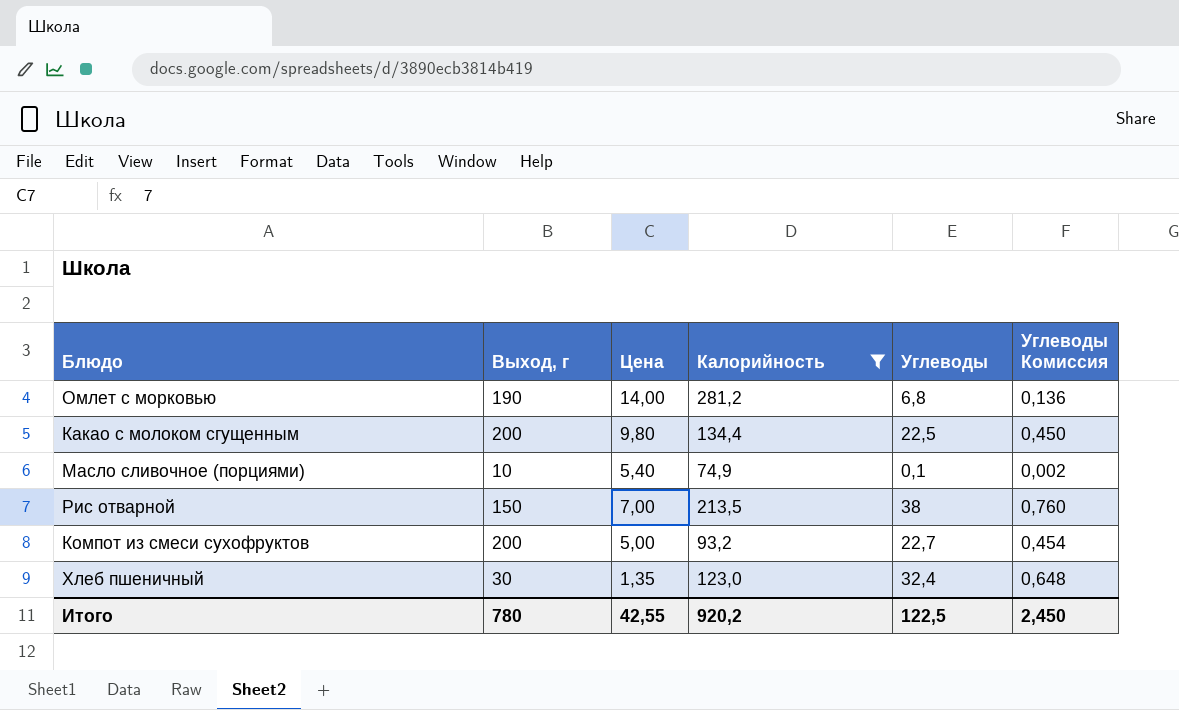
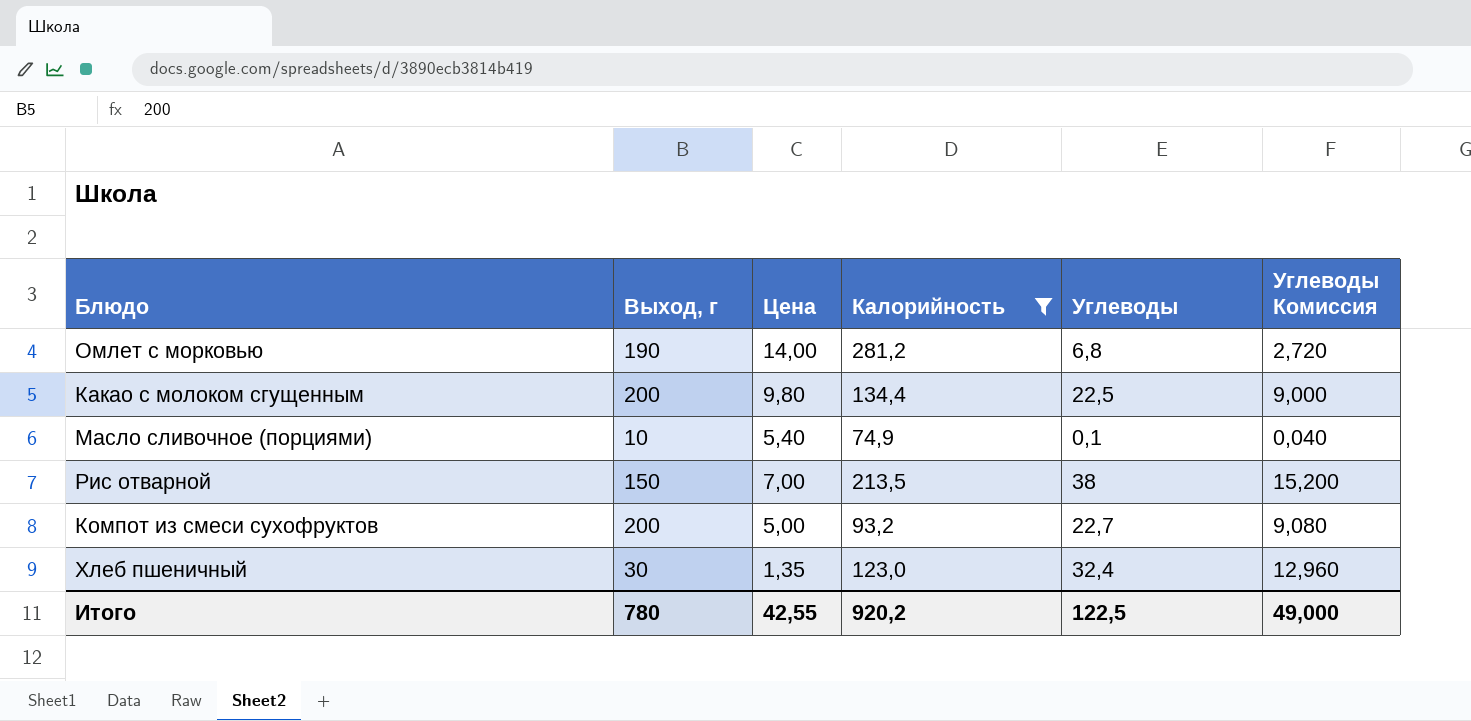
column Углеводы Комиссия | formula: [Углеводы] * 0,02 -> [Углеводы] * 0,4
Итого | Углеводы Комиссия: 2,450 -> 49,000

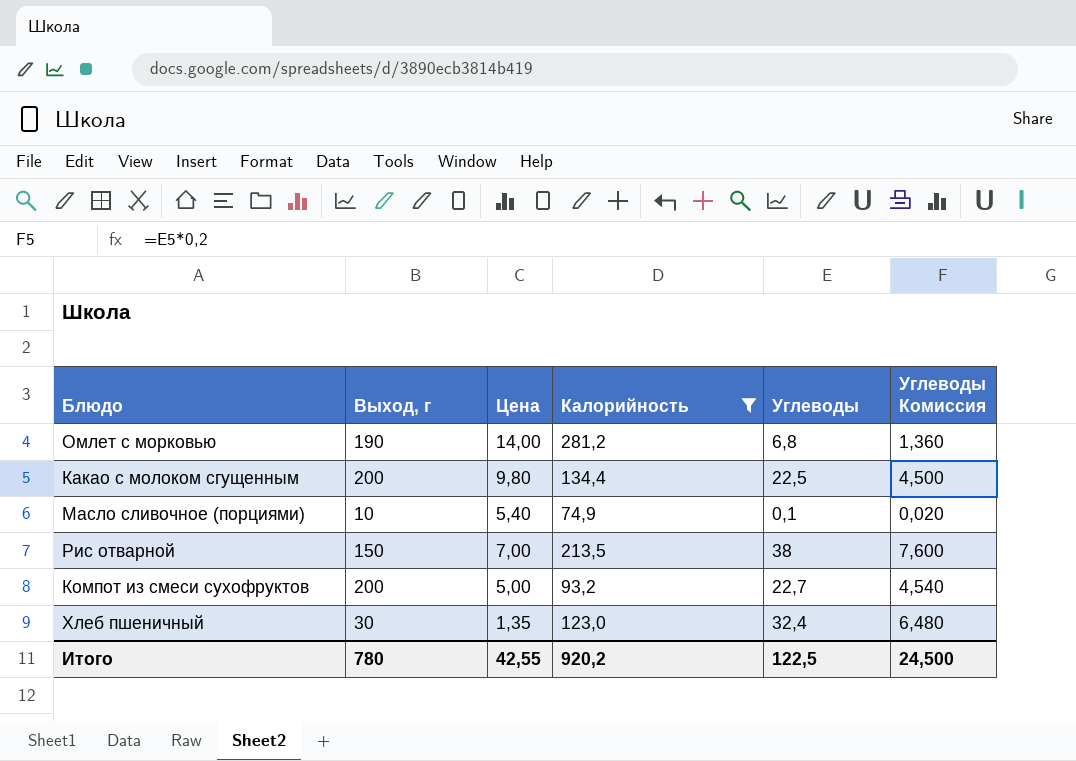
column Углеводы Комиссия | formula: [Углеводы] * 0,4 -> [Углеводы] * 0,2
Итого | Углеводы Комиссия: 49,000 -> 24,500

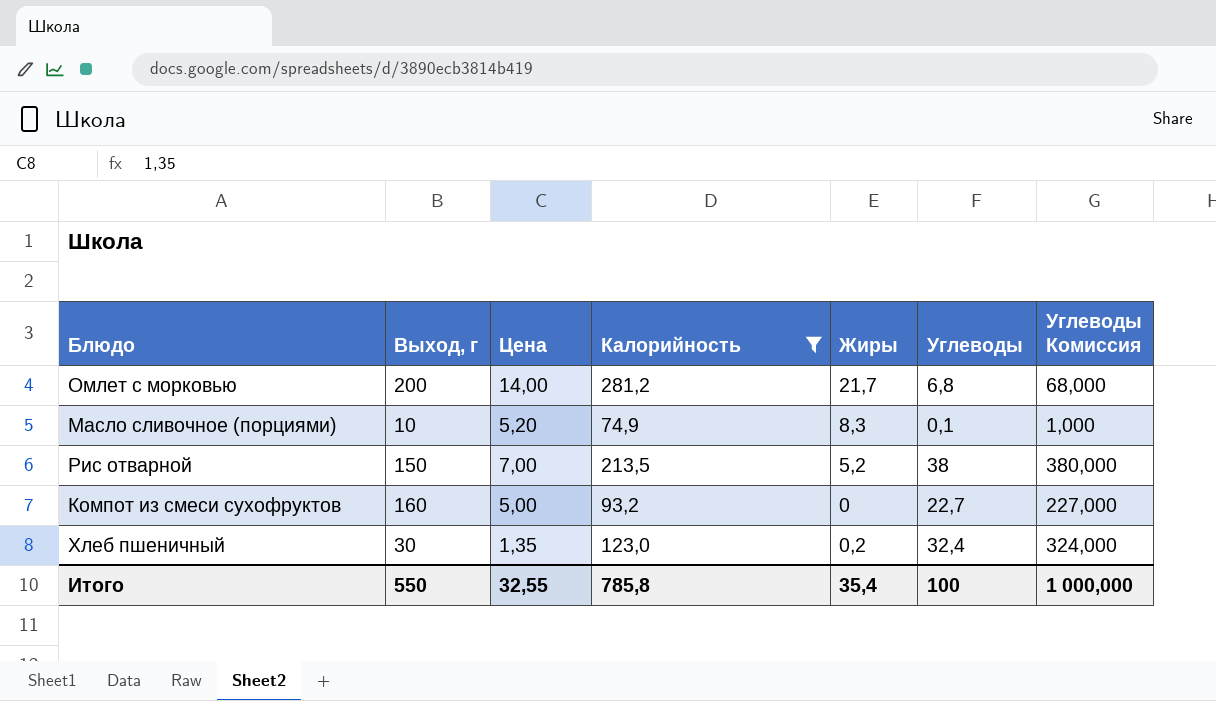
column Жиры | position: none -> 5
column Углеводы Комиссия | formula: [Углеводы] * 0,2 -> [Углеводы] * 10
row Какао с молоком сгущенным: 200 | 9,80 | 134,4 | 22,5 | 4,500 -> none
Омлет с морковью | Выход, г: 190 -> 200
Масло сливочное (порциями) | Цена: 5,40 -> 5,20
Компот из смеси сухофруктов | Выход, г: 200 -> 160
Итого | Выход, г: 780 -> 550
Итого | Цена: 42,55 -> 32,55
Итого | Калорийность: 920,2 -> 785,8
Итого | Углеводы: 122,5 -> 100
Итого | Углеводы Комиссия: 24,500 -> 1 000,000

